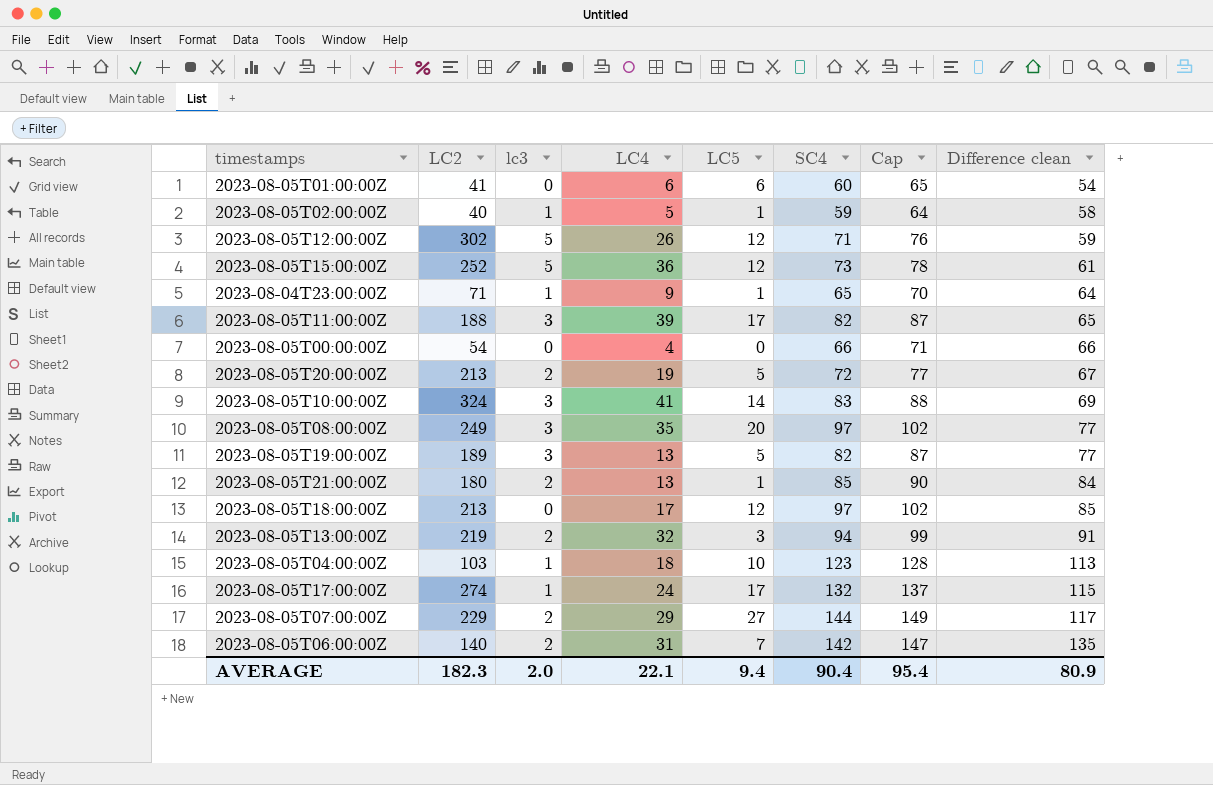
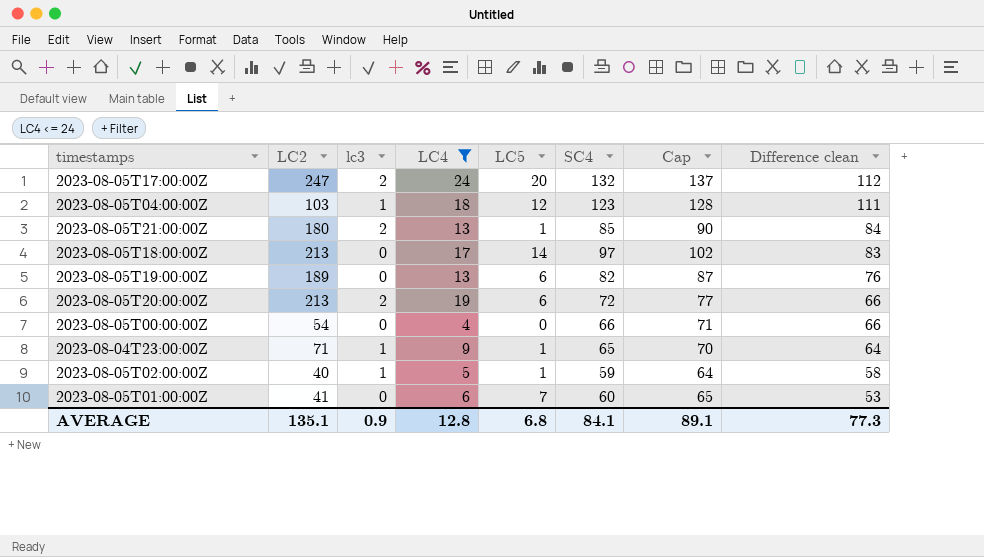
filter: none -> LC4 <= 24
row order: Difference clean ascending -> Difference clean descending
2023-08-05T17:00:00Z | LC2: 274 -> 247
2023-08-05T17:00:00Z | lc3: 1 -> 2
2023-08-05T17:00:00Z | LC5: 17 -> 20
2023-08-05T17:00:00Z | Difference clean: 115 -> 112
2023-08-05T04:00:00Z | LC5: 10 -> 12
2023-08-05T04:00:00Z | Difference clean: 113 -> 111
2023-08-05T18:00:00Z | LC5: 12 -> 14
2023-08-05T18:00:00Z | Difference clean: 85 -> 83
2023-08-05T19:00:00Z | lc3: 3 -> 0
2023-08-05T19:00:00Z | LC5: 5 -> 6
2023-08-05T19:00:00Z | Difference clean: 77 -> 76
2023-08-05T20:00:00Z | LC5: 5 -> 6
2023-08-05T20:00:00Z | Difference clean: 67 -> 66
2023-08-05T01:00:00Z | LC5: 6 -> 7
2023-08-05T01:00:00Z | Difference clean: 54 -> 53
AVERAGE | LC2: 182.3 -> 135.1
AVERAGE | lc3: 2.0 -> 0.9
AVERAGE | LC4: 22.1 -> 12.8
AVERAGE | LC5: 9.4 -> 6.8
AVERAGE | SC4: 90.4 -> 84.1
AVERAGE | Cap: 95.4 -> 89.1
AVERAGE | Difference clean: 80.9 -> 77.3

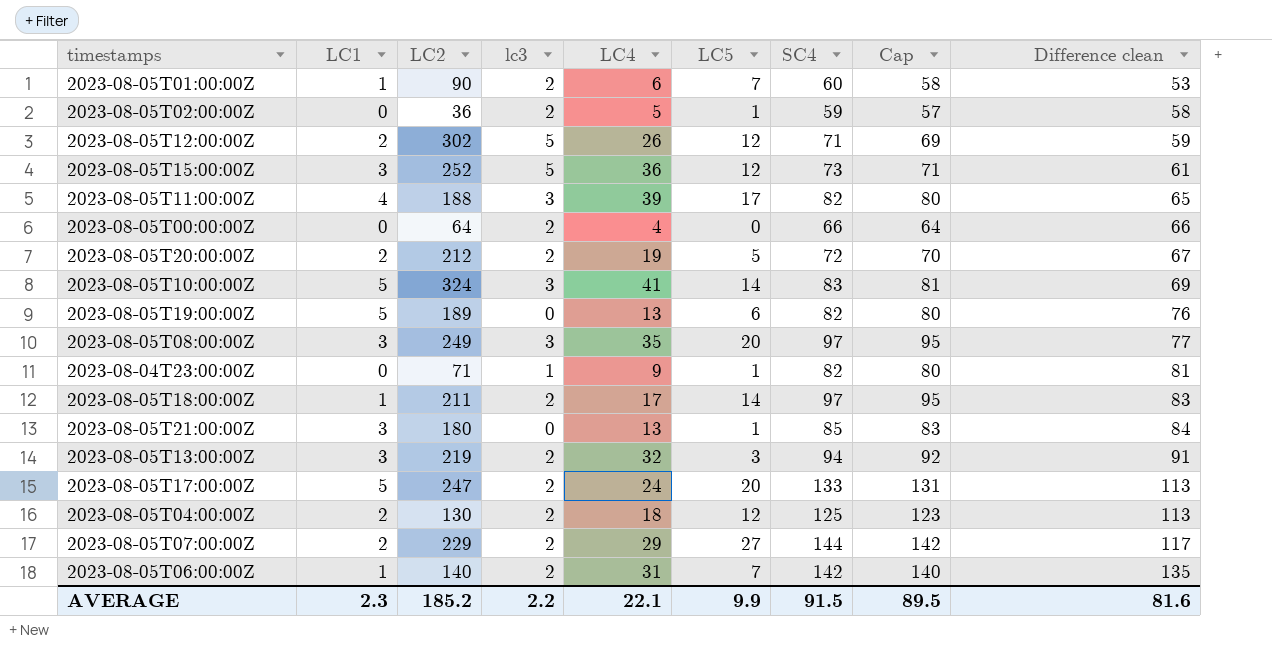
filter: LC4 <= 24 -> none
row order: Difference clean descending -> Difference clean ascending
column LC1 | position: none -> 2
column Cap | formula: [SC4] + 5 -> [SC4] - 2
2023-08-05T01:00:00Z | LC2: 41 -> 90
2023-08-05T01:00:00Z | lc3: 0 -> 2
2023-08-05T02:00:00Z | LC2: 40 -> 36
2023-08-05T02:00:00Z | lc3: 1 -> 2
2023-08-05T00:00:00Z | LC2: 54 -> 64
2023-08-05T00:00:00Z | lc3: 0 -> 2
2023-08-05T20:00:00Z | LC2: 213 -> 212
2023-08-05T20:00:00Z | LC5: 6 -> 5
2023-08-05T20:00:00Z | Difference clean: 66 -> 67
2023-08-04T23:00:00Z | SC4: 65 -> 82
2023-08-04T23:00:00Z | Difference clean: 64 -> 81
2023-08-05T18:00:00Z | LC2: 213 -> 211
2023-08-05T18:00:00Z | lc3: 0 -> 2
2023-08-05T21:00:00Z | lc3: 2 -> 0
2023-08-05T17:00:00Z | SC4: 132 -> 133
2023-08-05T17:00:00Z | Difference clean: 112 -> 113
2023-08-05T04:00:00Z | LC2: 103 -> 130
2023-08-05T04:00:00Z | lc3: 1 -> 2
2023-08-05T04:00:00Z | SC4: 123 -> 125
2023-08-05T04:00:00Z | Difference clean: 111 -> 113
AVERAGE | LC2: 135.1 -> 185.2
AVERAGE | lc3: 0.9 -> 2.2
AVERAGE | LC4: 12.8 -> 22.1
AVERAGE | LC5: 6.8 -> 9.9
AVERAGE | SC4: 84.1 -> 91.5
AVERAGE | Cap: 89.1 -> 89.5
AVERAGE | Difference clean: 77.3 -> 81.6

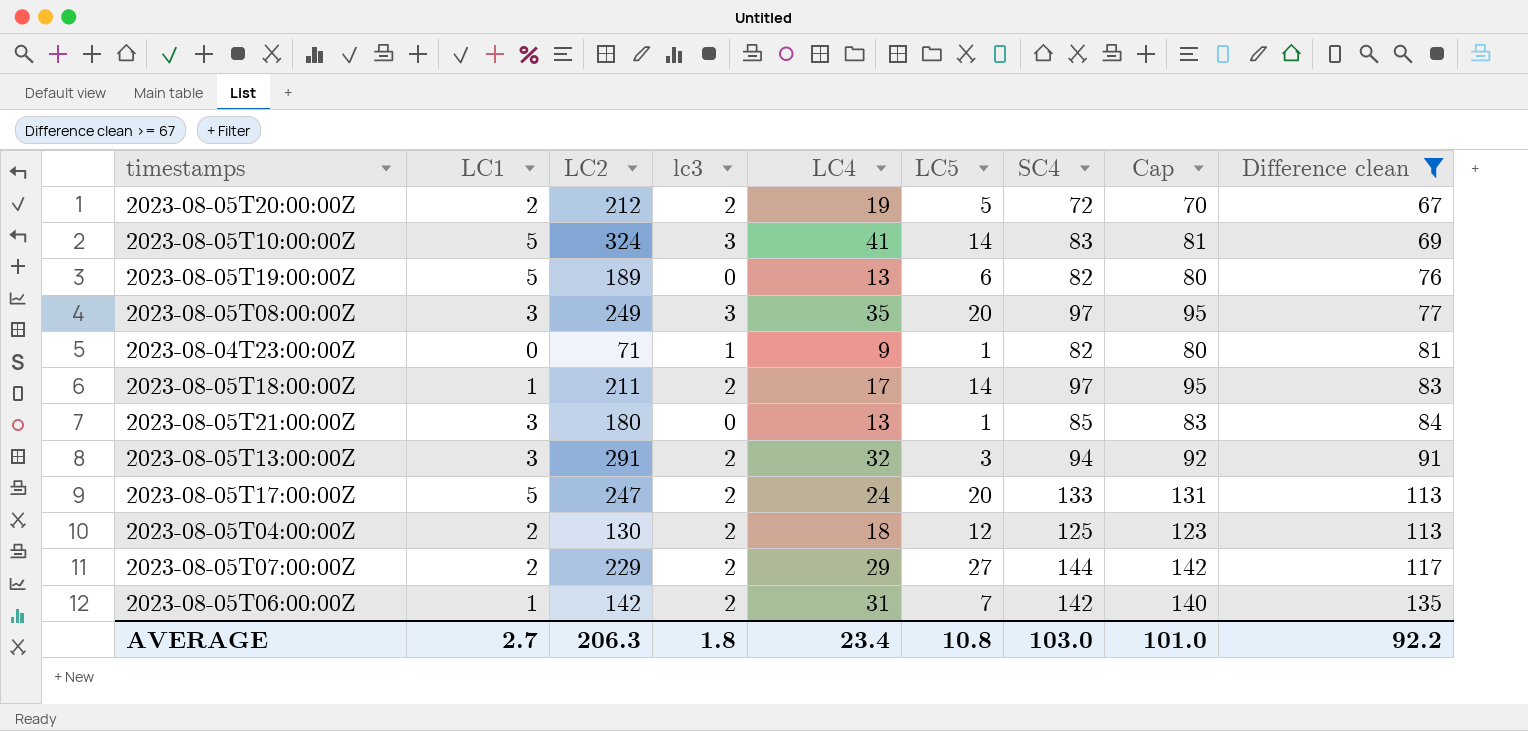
filter: none -> Difference clean >= 67
2023-08-05T13:00:00Z | LC2: 219 -> 291
2023-08-05T06:00:00Z | LC2: 140 -> 142
AVERAGE | LC1: 2.3 -> 2.7
AVERAGE | LC2: 185.2 -> 206.3
AVERAGE | lc3: 2.2 -> 1.8
AVERAGE | LC4: 22.1 -> 23.4
AVERAGE | LC5: 9.9 -> 10.8
AVERAGE | SC4: 91.5 -> 103.0
AVERAGE | Cap: 89.5 -> 101.0
AVERAGE | Difference clean: 81.6 -> 92.2

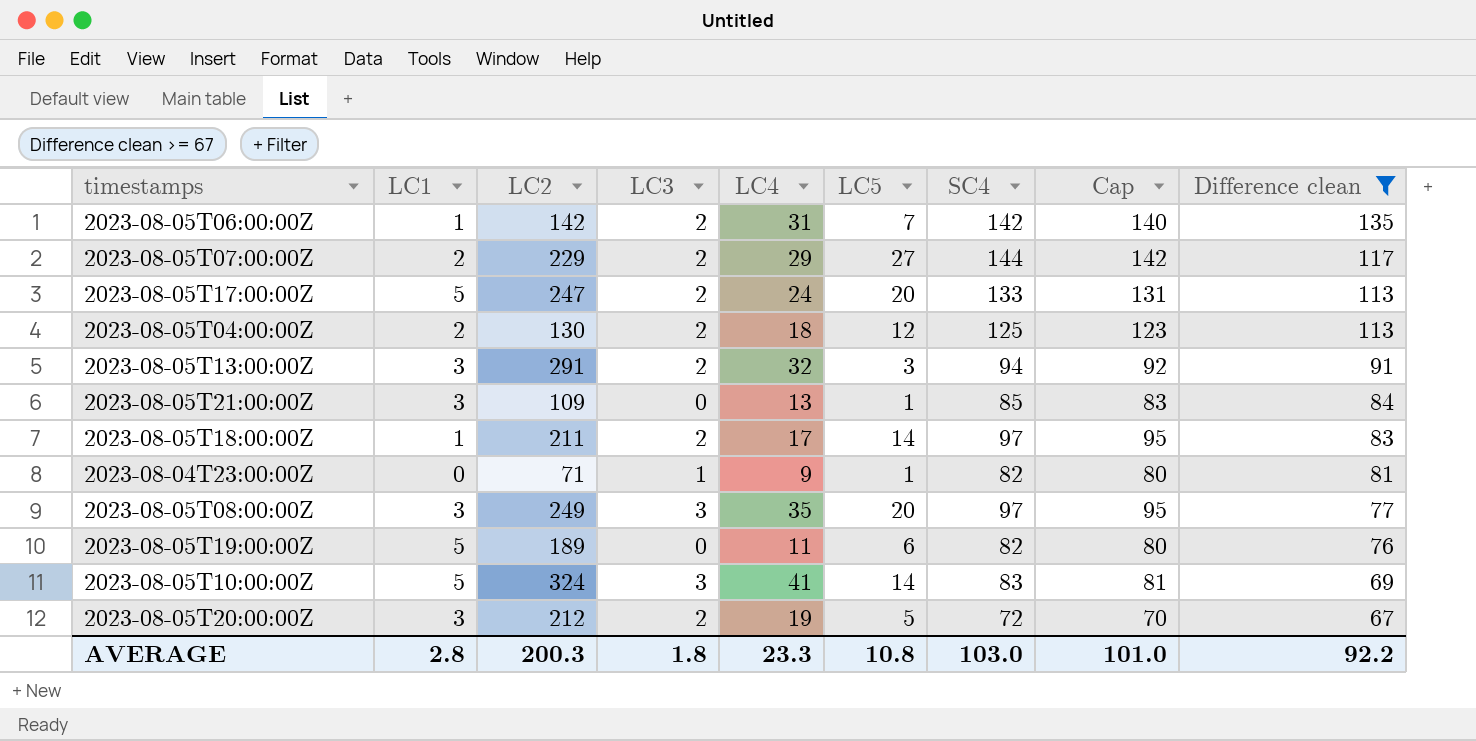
row order: Difference clean ascending -> Difference clean descending
column name: lc3 -> LC3
2023-08-05T21:00:00Z | LC2: 180 -> 109
2023-08-05T19:00:00Z | LC4: 13 -> 11
2023-08-05T20:00:00Z | LC1: 2 -> 3
AVERAGE | LC1: 2.7 -> 2.8
AVERAGE | LC2: 206.3 -> 200.3
AVERAGE | LC4: 23.4 -> 23.3

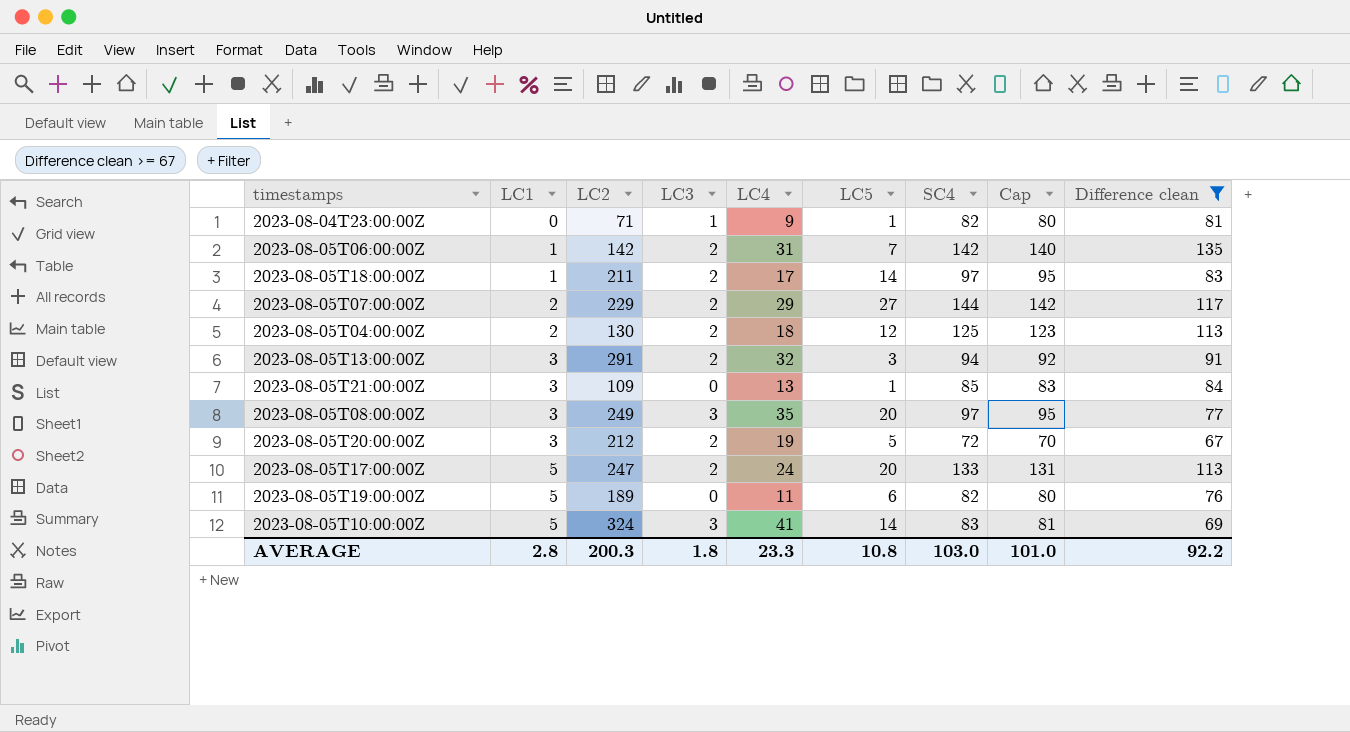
row order: Difference clean descending -> LC1 ascending

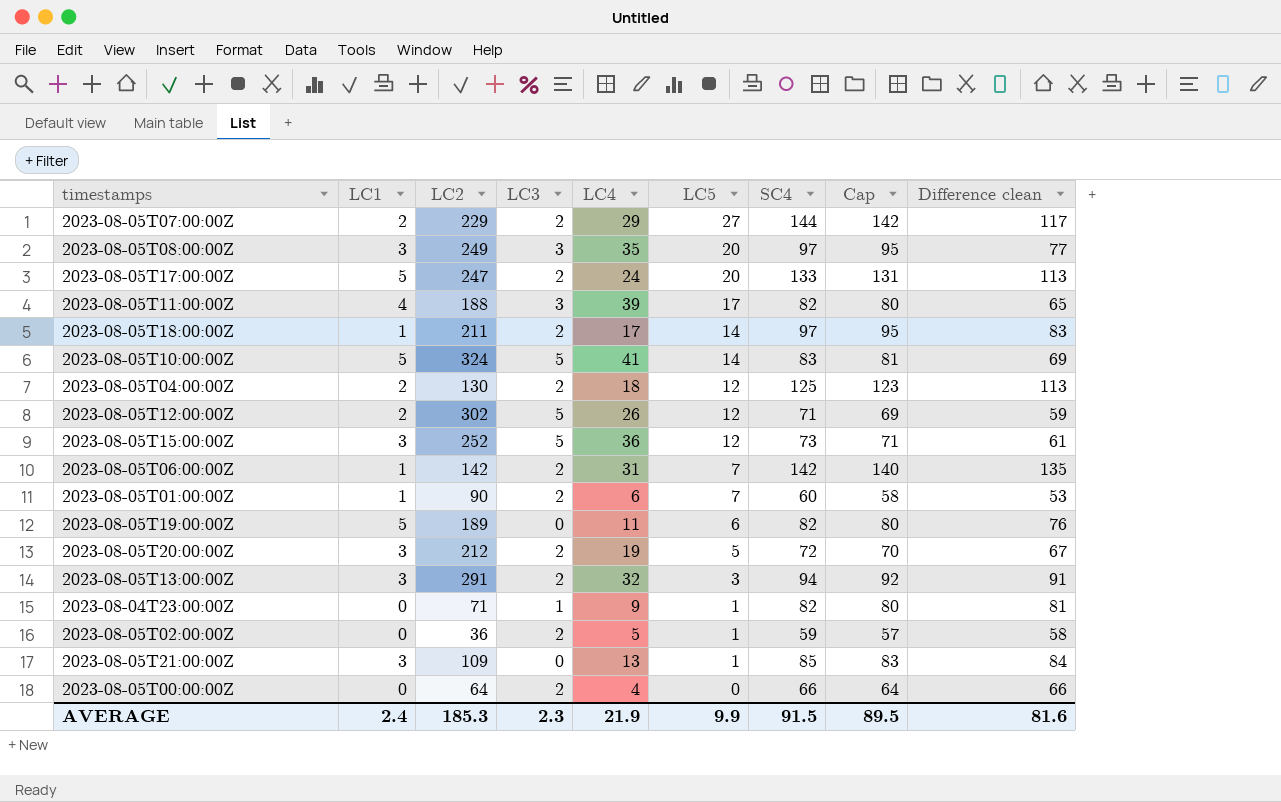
filter: Difference clean >= 67 -> none
row order: LC1 ascending -> LC5 descending
2023-08-05T10:00:00Z | LC3: 3 -> 5
AVERAGE | LC1: 2.8 -> 2.4
AVERAGE | LC2: 200.3 -> 185.3
AVERAGE | LC3: 1.8 -> 2.3
AVERAGE | LC4: 23.3 -> 21.9
AVERAGE | LC5: 10.8 -> 9.9
AVERAGE | SC4: 103.0 -> 91.5
AVERAGE | Cap: 101.0 -> 89.5
AVERAGE | Difference clean: 92.2 -> 81.6

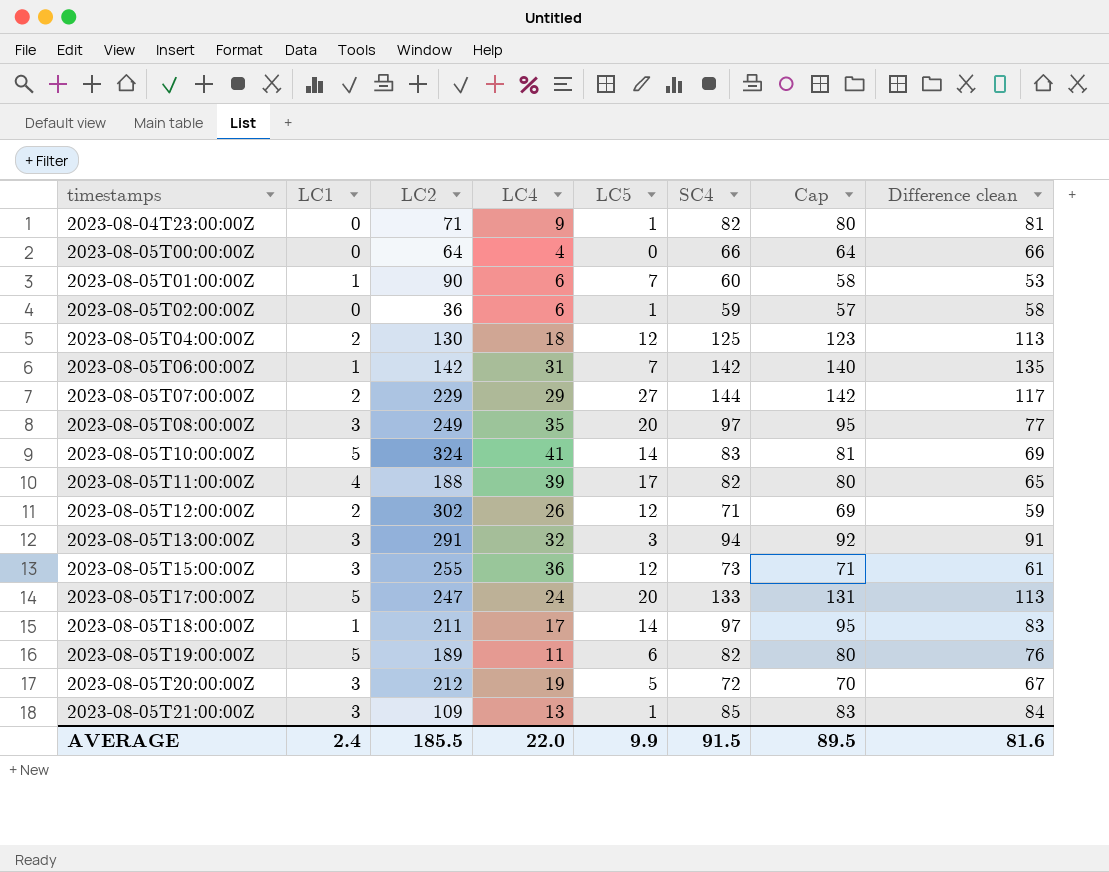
row order: LC5 descending -> timestamps ascending
column LC3 | position: 4 -> none
2023-08-05T02:00:00Z | LC4: 5 -> 6
2023-08-05T15:00:00Z | LC2: 252 -> 255
AVERAGE | LC2: 185.3 -> 185.5
AVERAGE | LC4: 21.9 -> 22.0

